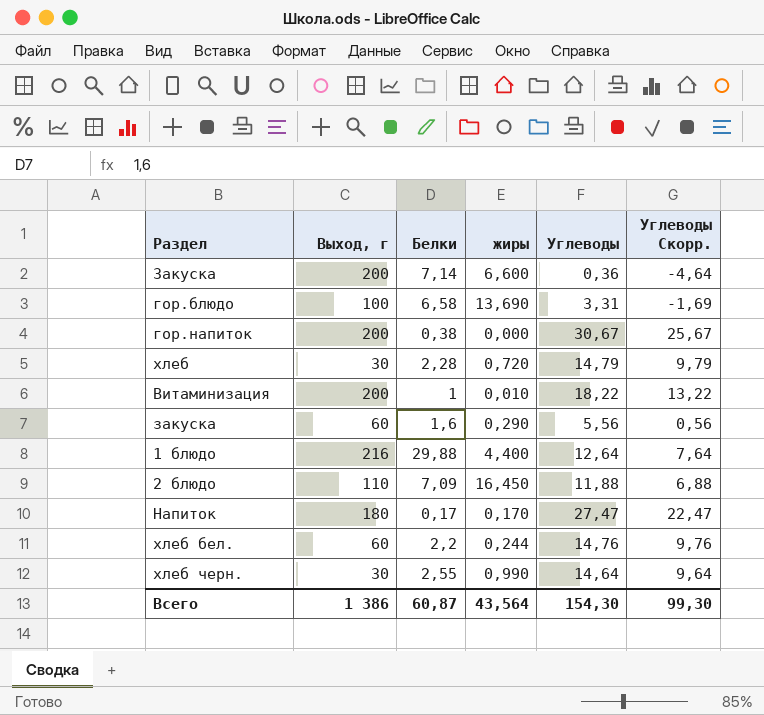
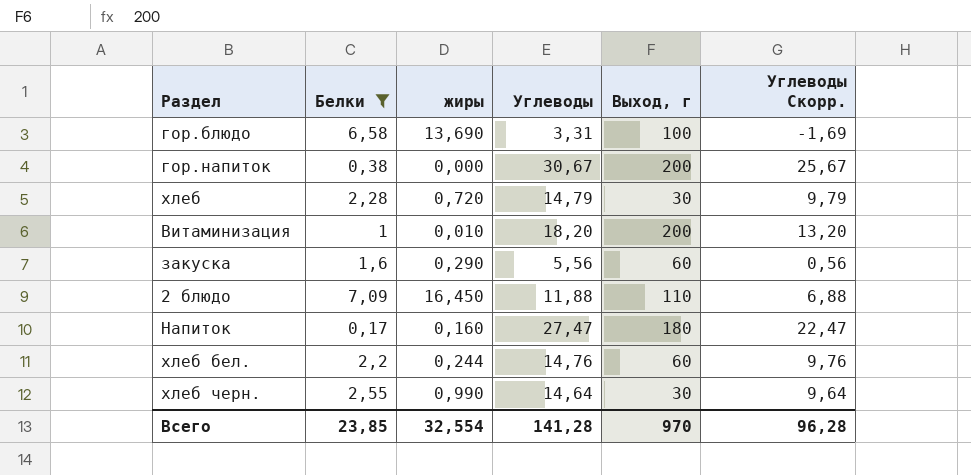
filter: none -> Белки <= 7,09
column Выход, г | position: 2 -> 5
Витаминизация | Углеводы: 18,22 -> 18,20
Витаминизация | Углеводы Скорр.: 13,22 -> 13,20
Напиток | жиры: 0,170 -> 0,160
Всего | Белки: 60,87 -> 23,85
Всего | жиры: 43,564 -> 32,554
Всего | Углеводы: 154,30 -> 141,28
Всего | Выход, г: 1 386 -> 970
Всего | Углеводы Скорр.: 99,30 -> 96,28

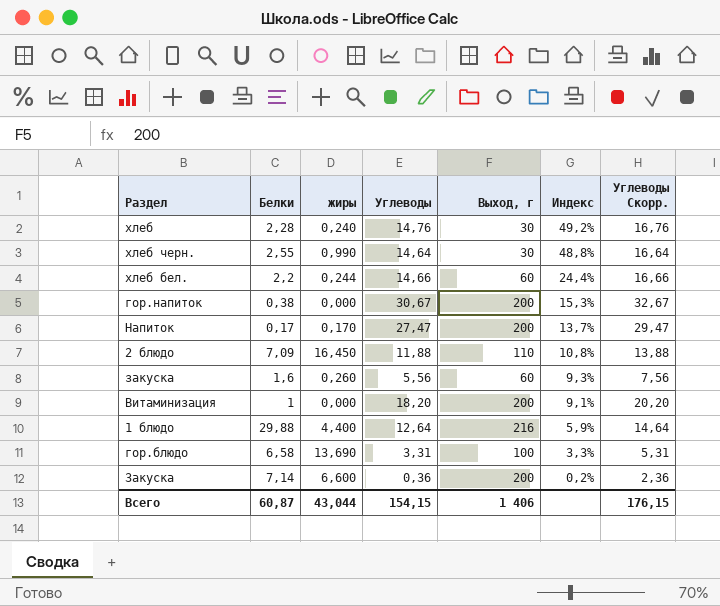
filter: Белки <= 7,09 -> none
row order: none -> Индекс descending
column Индекс | formula: none -> [Углеводы] / [Выход, г]
column Углеводы Скорр. | formula: [Углеводы] - 5 -> [Углеводы] + 2
хлеб | жиры: 0,720 -> 0,240
хлеб | Углеводы: 14,79 -> 14,76
хлеб бел. | Углеводы: 14,76 -> 14,66
Напиток | жиры: 0,160 -> 0,170
Напиток | Выход, г: 180 -> 200
закуска | жиры: 0,290 -> 0,260
Витаминизация | жиры: 0,010 -> 0,000
Всего | Белки: 23,85 -> 60,87
Всего | жиры: 32,554 -> 43,044
Всего | Углеводы: 141,28 -> 154,15
Всего | Выход, г: 970 -> 1 406
Всего | Углеводы Скорр.: 96,28 -> 176,15

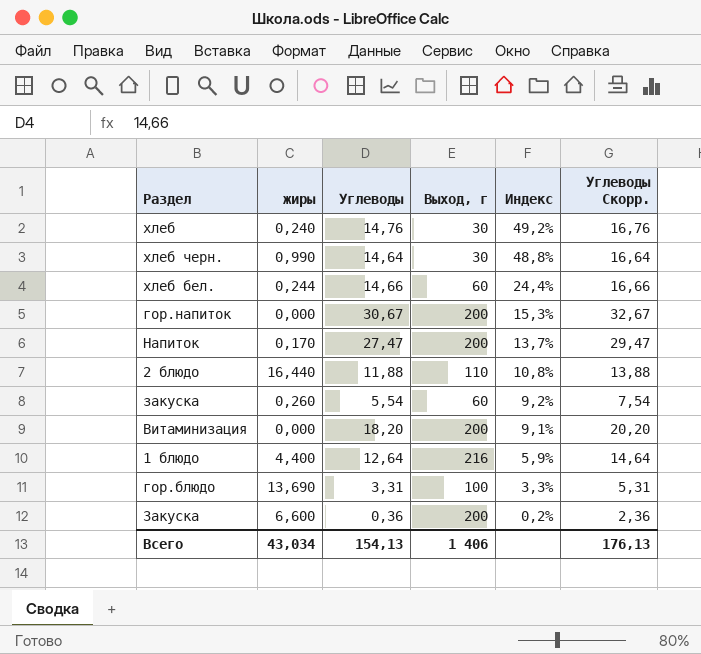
column Белки | position: 2 -> none
2 блюдо | жиры: 16,450 -> 16,440
закуска | Углеводы: 5,56 -> 5,54
закуска | Индекс: 9,3% -> 9,2%
закуска | Углеводы Скорр.: 7,56 -> 7,54
Всего | жиры: 43,044 -> 43,034
Всего | Углеводы: 154,15 -> 154,13
Всего | Углеводы Скорр.: 176,15 -> 176,13

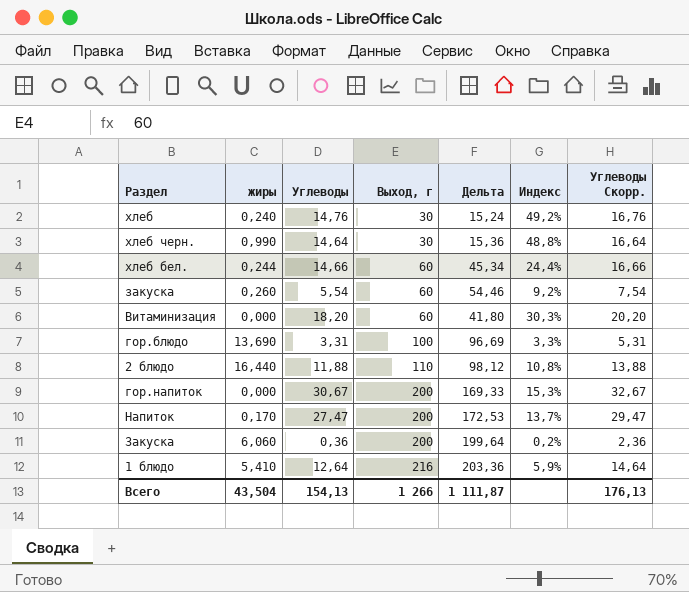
row order: Индекс descending -> Выход, г ascending
column Дельта | formula: none -> [Выход, г] - [Углеводы]
Витаминизация | Выход, г: 200 -> 60
Витаминизация | Индекс: 9,1% -> 30,3%
Закуска | жиры: 6,600 -> 6,060
1 блюдо | жиры: 4,400 -> 5,410
Всего | жиры: 43,034 -> 43,504
Всего | Выход, г: 1 406 -> 1 266

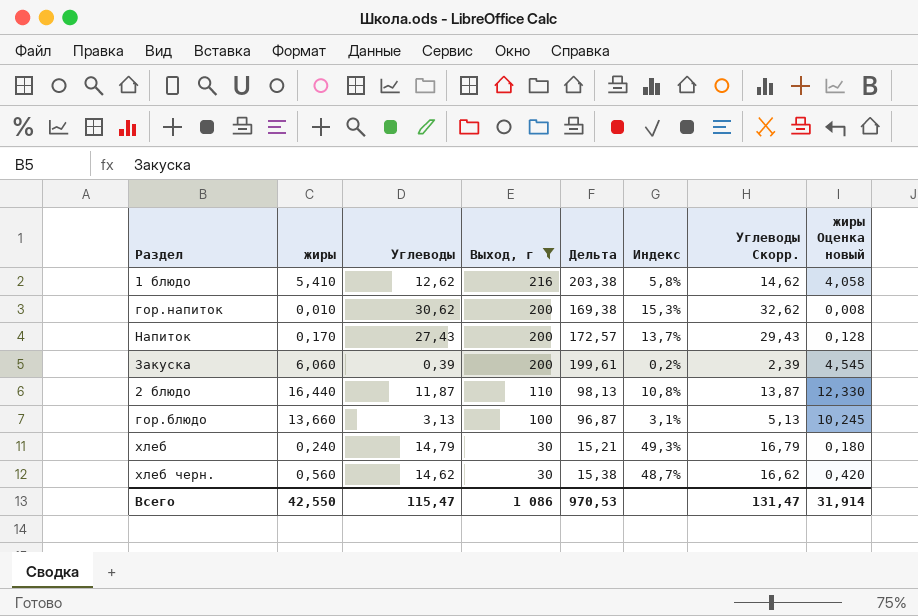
filter: none -> Выход, г != 60
row order: Выход, г ascending -> Выход, г descending
column жиры Оценка новый | formula: none -> [жиры] * 0,75
1 блюдо | Углеводы: 12,64 -> 12,62
1 блюдо | Дельта: 203,36 -> 203,38
1 блюдо | Индекс: 5,9% -> 5,8%
1 блюдо | Углеводы Скорр.: 14,64 -> 14,62
гор.напиток | жиры: 0,000 -> 0,010
гор.напиток | Углеводы: 30,67 -> 30,62
гор.напиток | Дельта: 169,33 -> 169,38
гор.напиток | Углеводы Скорр.: 32,67 -> 32,62
Напиток | Углеводы: 27,47 -> 27,43
Напиток | Дельта: 172,53 -> 172,57
Напиток | Углеводы Скорр.: 29,47 -> 29,43
Закуска | Углеводы: 0,36 -> 0,39
Закуска | Дельта: 199,64 -> 199,61
Закуска | Углеводы Скорр.: 2,36 -> 2,39
2 блюдо | Углеводы: 11,88 -> 11,87
2 блюдо | Дельта: 98,12 -> 98,13
2 блюдо | Углеводы Скорр.: 13,88 -> 13,87
гор.блюдо | жиры: 13,690 -> 13,660
гор.блюдо | Углеводы: 3,31 -> 3,13
гор.блюдо | Дельта: 96,69 -> 96,87
гор.блюдо | Индекс: 3,3% -> 3,1%
гор.блюдо | Углеводы Скорр.: 5,31 -> 5,13
хлеб | Углеводы: 14,76 -> 14,79
хлеб | Дельта: 15,24 -> 15,21
хлеб | Индекс: 49,2% -> 49,3%
хлеб | Углеводы Скорр.: 16,76 -> 16,79
хлеб черн. | жиры: 0,990 -> 0,560
хлеб черн. | Углеводы: 14,64 -> 14,62
хлеб черн. | Дельта: 15,36 -> 15,38
хлеб черн. | Индекс: 48,8% -> 48,7%
хлеб черн. | Углеводы Скорр.: 16,64 -> 16,62
Всего | жиры: 43,504 -> 42,550
Всего | Углеводы: 154,13 -> 115,47
Всего | Выход, г: 1 266 -> 1 086
Всего | Дельта: 1 111,87 -> 970,53
Всего | Углеводы Скорр.: 176,13 -> 131,47

